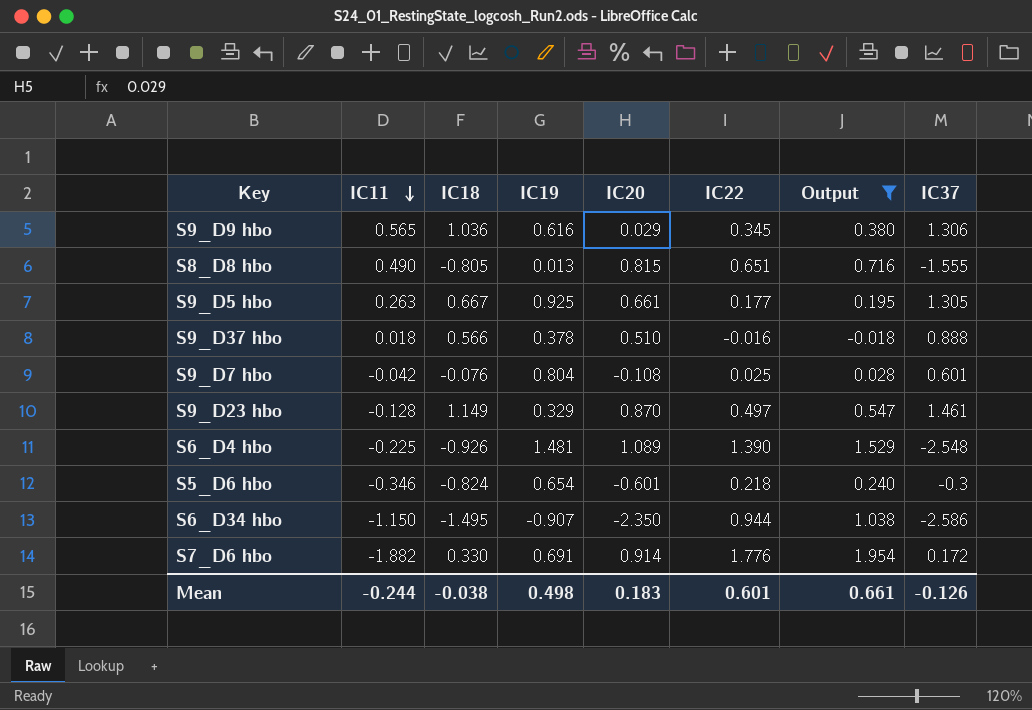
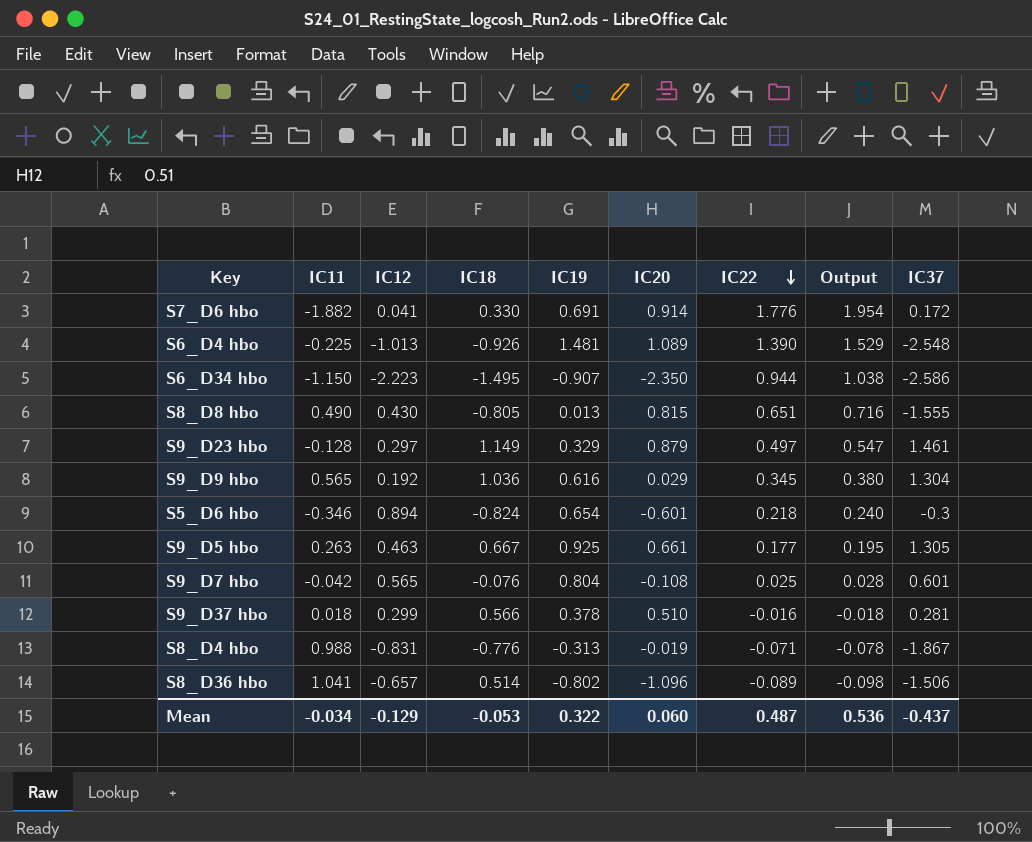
filter: Output >= -0.018 -> none
row order: IC11 descending -> IC22 descending
column IC12 | position: none -> 3
S9_D23 hbo | IC20: 0.870 -> 0.879
S9_D9 hbo | IC37: 1.306 -> 1.304
S9_D37 hbo | IC37: 0.888 -> 0.281
Mean | IC11: -0.244 -> -0.034
Mean | IC18: -0.038 -> -0.053
Mean | IC19: 0.498 -> 0.322
Mean | IC20: 0.183 -> 0.060
Mean | IC22: 0.601 -> 0.487
Mean | Output: 0.661 -> 0.536
Mean | IC37: -0.126 -> -0.437

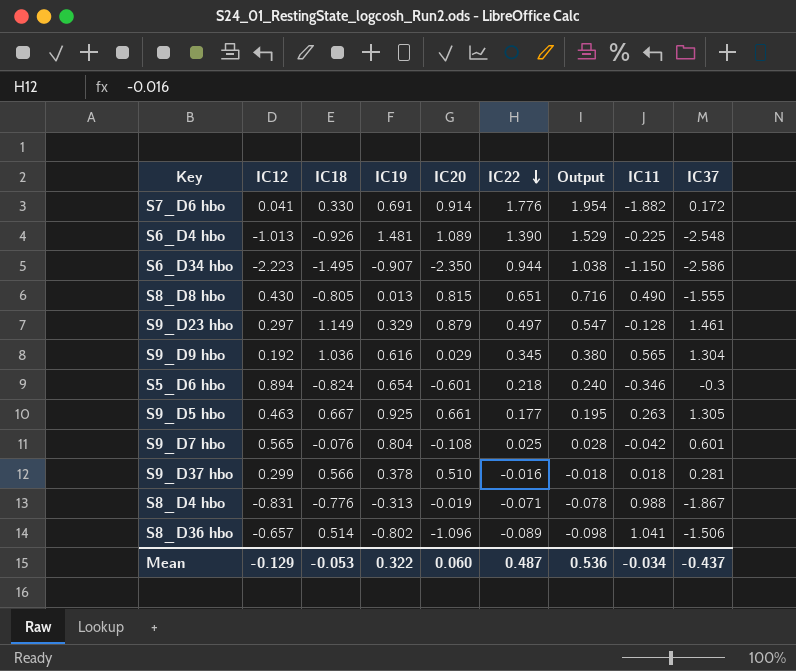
column IC11 | position: 2 -> 8

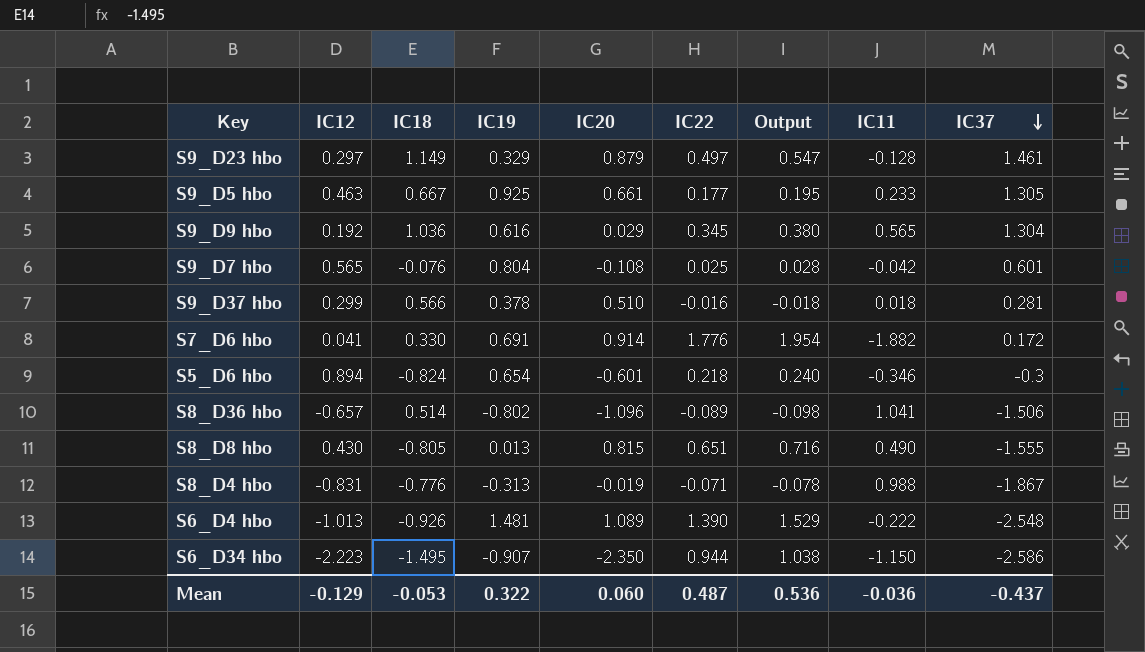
row order: IC22 descending -> IC37 descending
S9_D5 hbo | IC11: 0.263 -> 0.233
S6_D4 hbo | IC11: -0.225 -> -0.222
Mean | IC11: -0.034 -> -0.036

